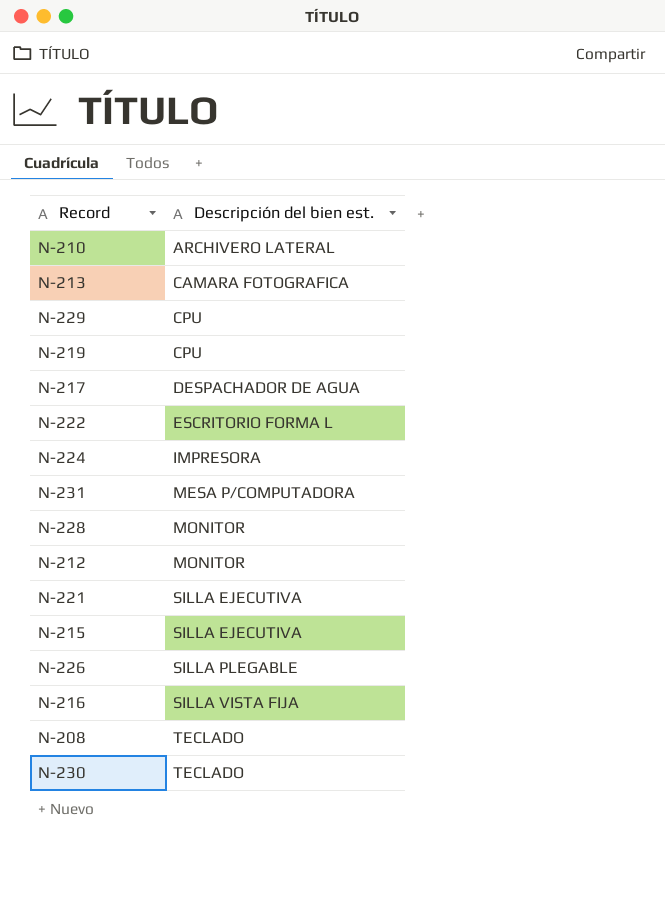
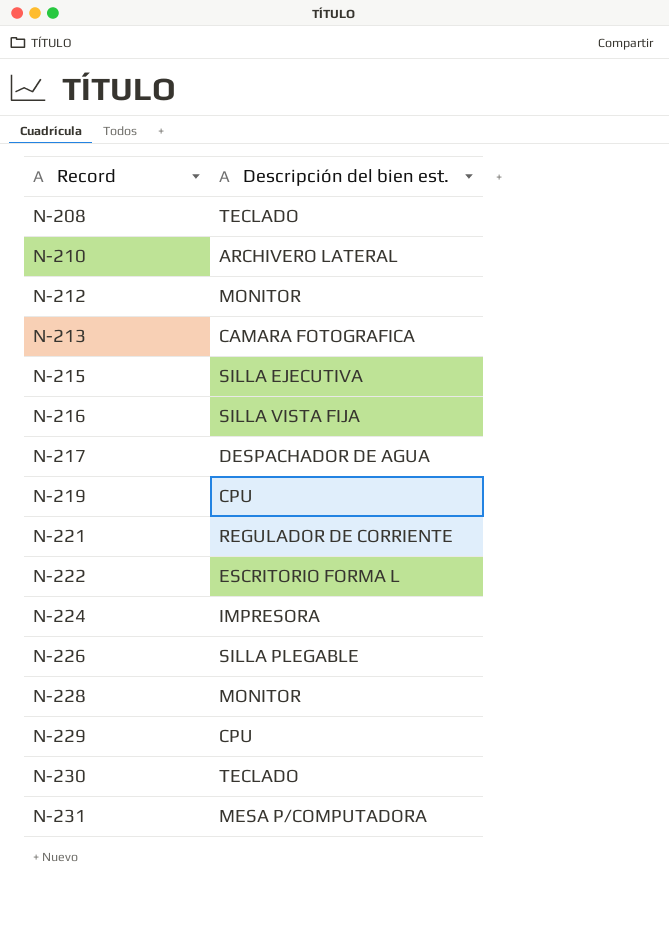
row order: Descripción del bien est. ascending -> Record ascending
N-221 | Descripción del bien est.: SILLA EJECUTIVA -> REGULADOR DE CORRIENTE

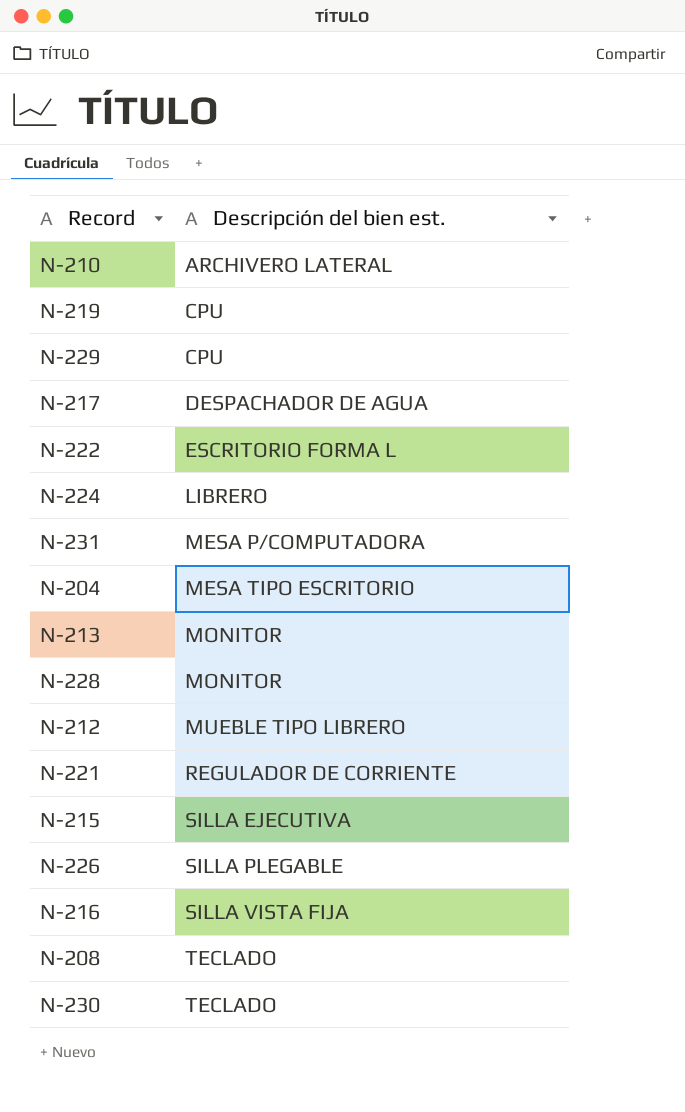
row order: Record ascending -> Descripción del bien est. ascending
N-224 | Descripción del bien est.: IMPRESORA -> LIBRERO
row N-204: none -> MESA TIPO ESCRITORIO
N-213 | Descripción del bien est.: CAMARA FOTOGRAFICA -> MONITOR
N-212 | Descripción del bien est.: MONITOR -> MUEBLE TIPO LIBRERO

